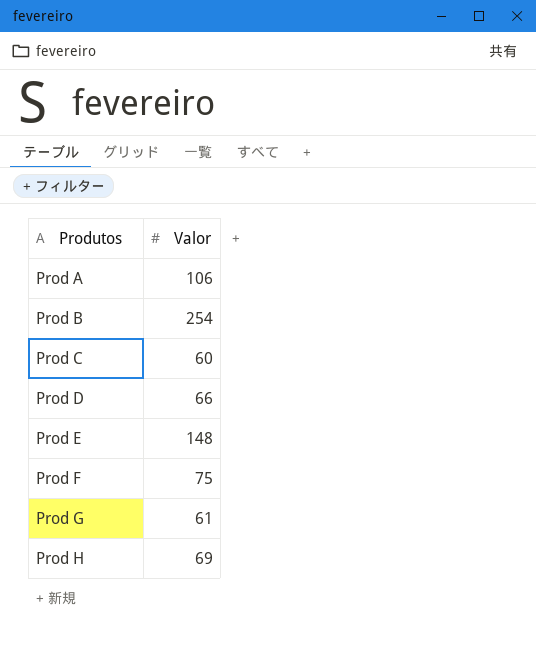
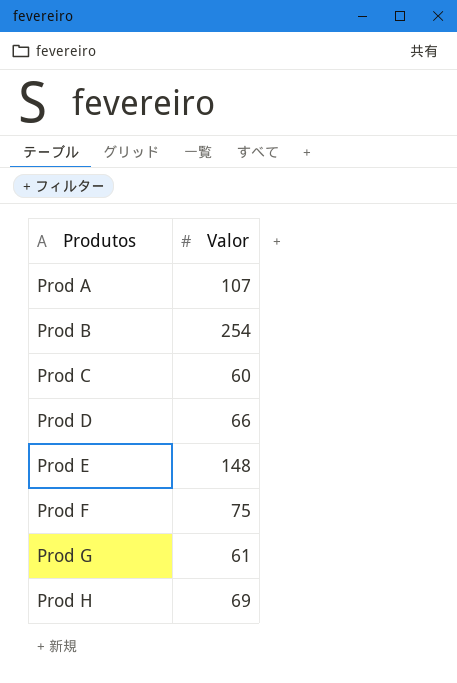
Prod A | Valor: 106 -> 107

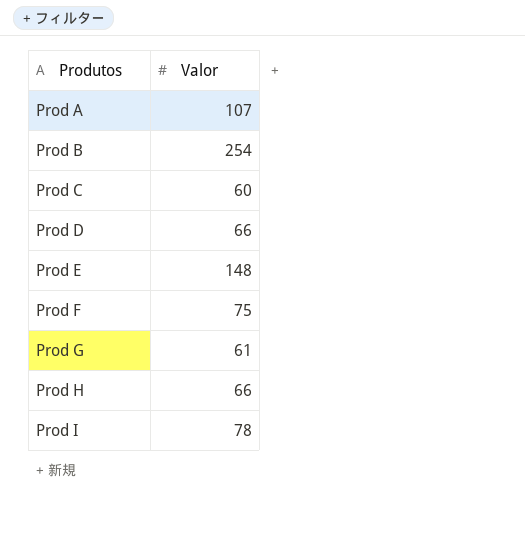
Prod H | Valor: 69 -> 66
row Prod I: none -> 78

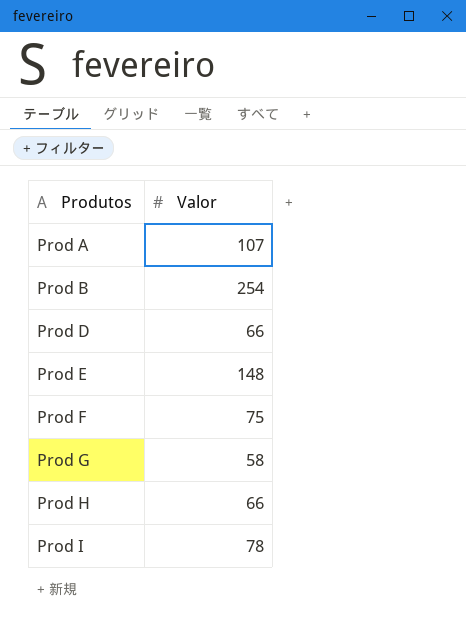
row Prod C: 60 -> none
Prod G | Valor: 61 -> 58

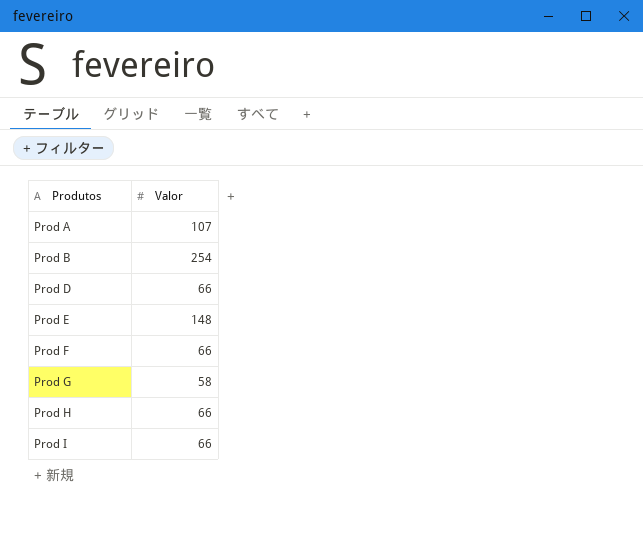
Prod F | Valor: 75 -> 66
Prod I | Valor: 78 -> 66

